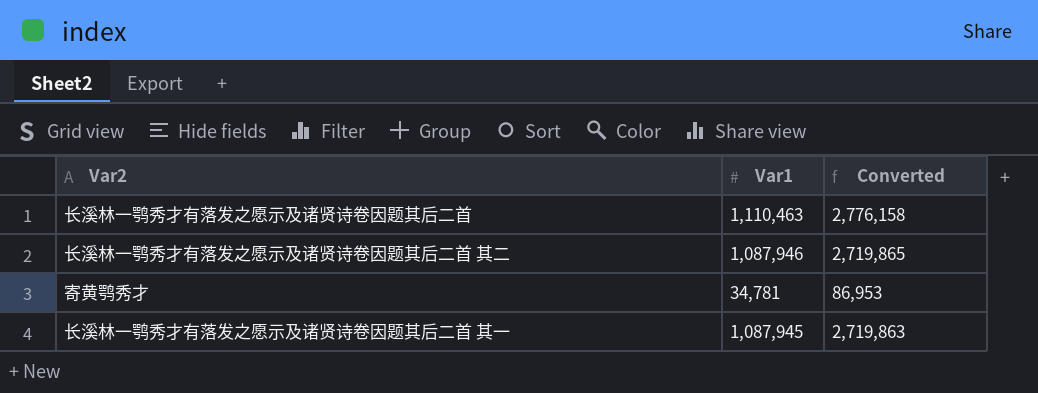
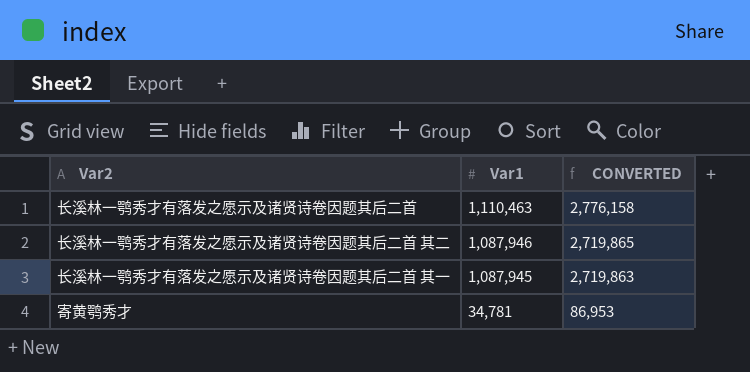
row order: none -> Var1 descending
column name: Converted -> CONVERTED

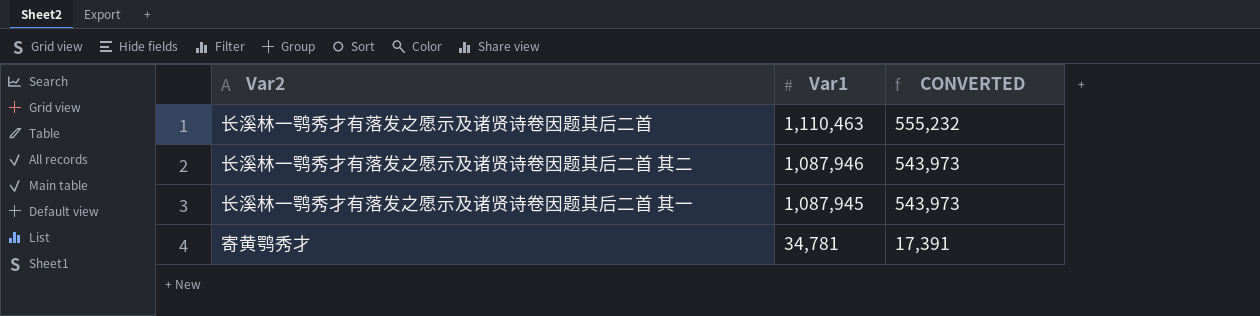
column CONVERTED | formula: [Var1] * 2.5 -> [Var1] * 0.5

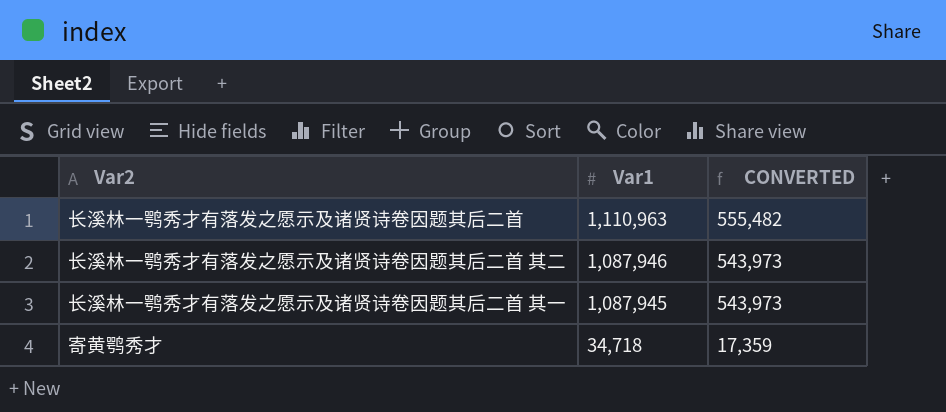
长溪林一鹗秀才有落发之愿示及诸贤诗卷因题其后二首 | Var1: 1,110,463 -> 1,110,963
长溪林一鹗秀才有落发之愿示及诸贤诗卷因题其后二首 | CONVERTED: 555,232 -> 555,482
寄黄鹗秀才 | Var1: 34,781 -> 34,718
寄黄鹗秀才 | CONVERTED: 17,391 -> 17,359

